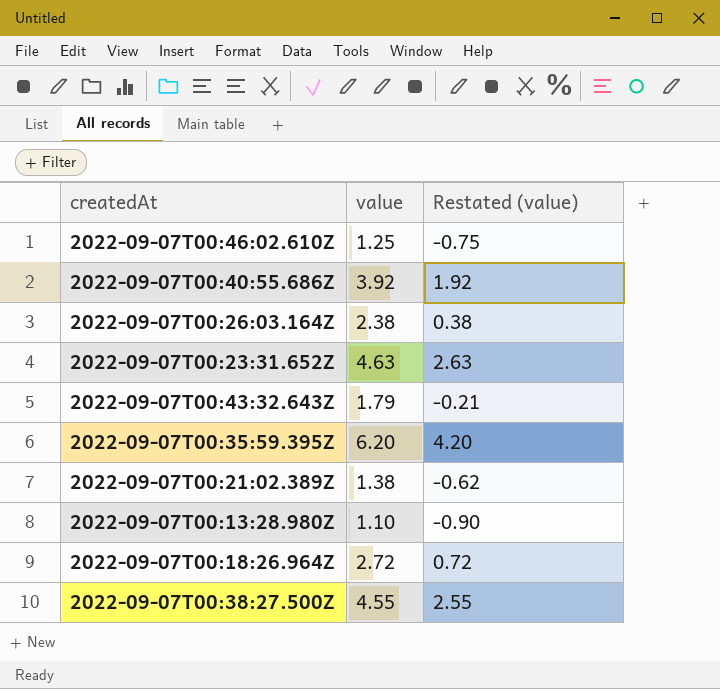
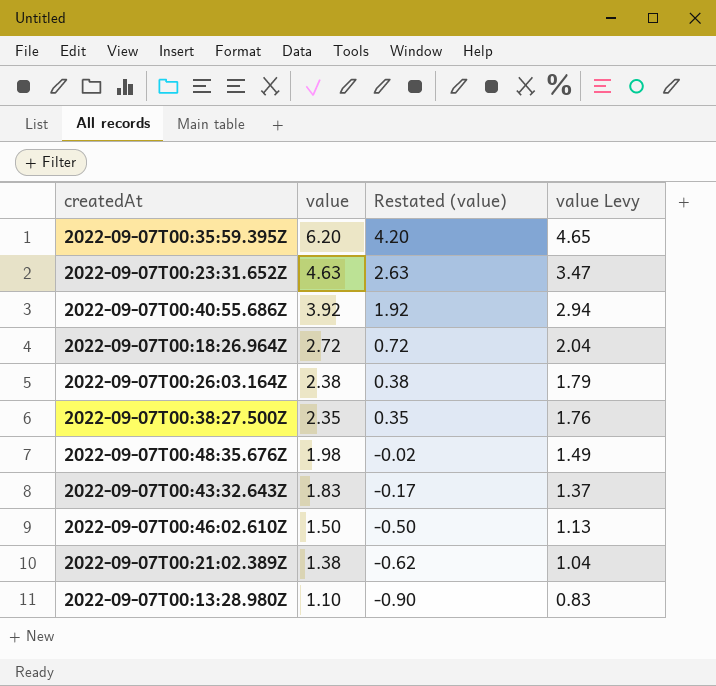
row order: none -> value descending
column value Levy | formula: none -> [value] * 0.75
2022-09-07T00:38:27.500Z | value: 4.55 -> 2.35
2022-09-07T00:38:27.500Z | Restated (value): 2.55 -> 0.35
row 2022-09-07T00:48:35.676Z: none -> 1.98 | -0.02 | 1.49
2022-09-07T00:43:32.643Z | value: 1.79 -> 1.83
2022-09-07T00:43:32.643Z | Restated (value): -0.21 -> -0.17
2022-09-07T00:46:02.610Z | value: 1.25 -> 1.50
2022-09-07T00:46:02.610Z | Restated (value): -0.75 -> -0.50

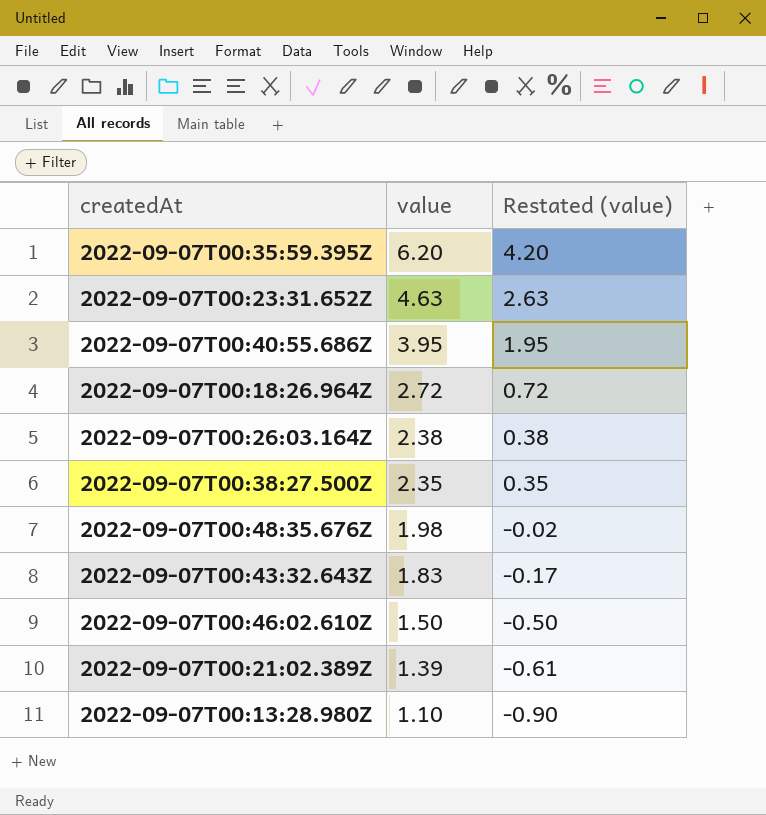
column value Levy | formula: [value] * 0.75 -> none
2022-09-07T00:40:55.686Z | value: 3.92 -> 3.95
2022-09-07T00:40:55.686Z | Restated (value): 1.92 -> 1.95
2022-09-07T00:21:02.389Z | value: 1.38 -> 1.39
2022-09-07T00:21:02.389Z | Restated (value): -0.62 -> -0.61

